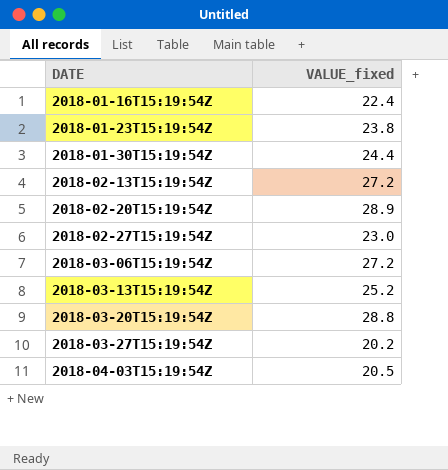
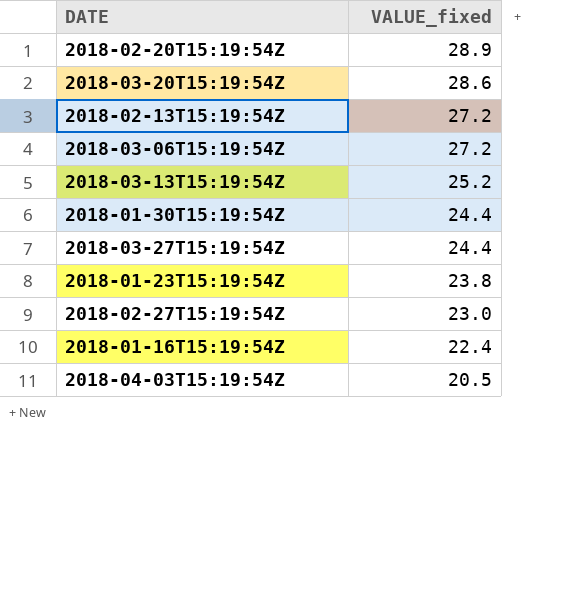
row order: DATE ascending -> VALUE_fixed descending
2018-03-20T15:19:54Z | VALUE_fixed: 28.8 -> 28.6
2018-03-27T15:19:54Z | VALUE_fixed: 20.2 -> 24.4

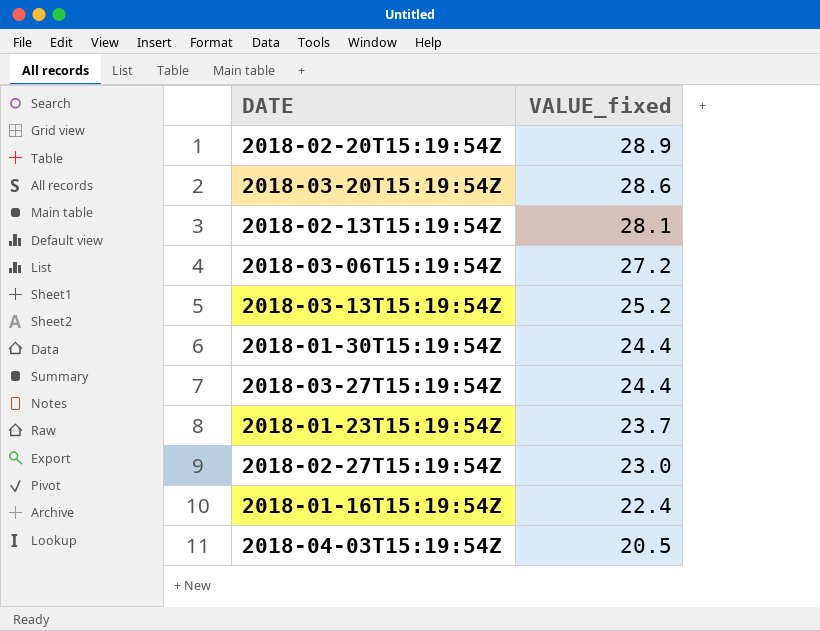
2018-02-13T15:19:54Z | VALUE_fixed: 27.2 -> 28.1
2018-01-23T15:19:54Z | VALUE_fixed: 23.8 -> 23.7

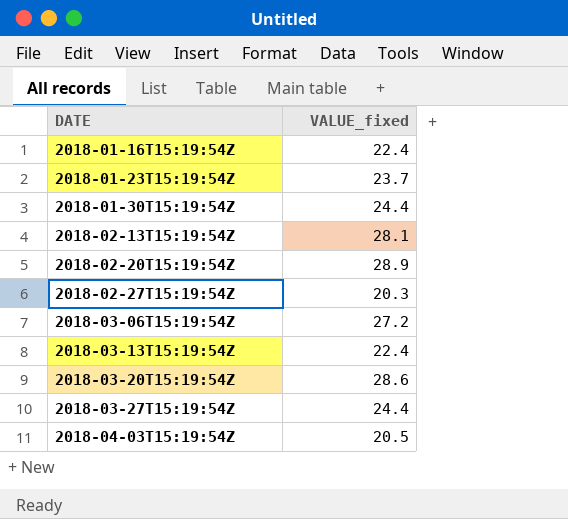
row order: VALUE_fixed descending -> DATE ascending
2018-02-27T15:19:54Z | VALUE_fixed: 23.0 -> 20.3
2018-03-13T15:19:54Z | VALUE_fixed: 25.2 -> 22.4

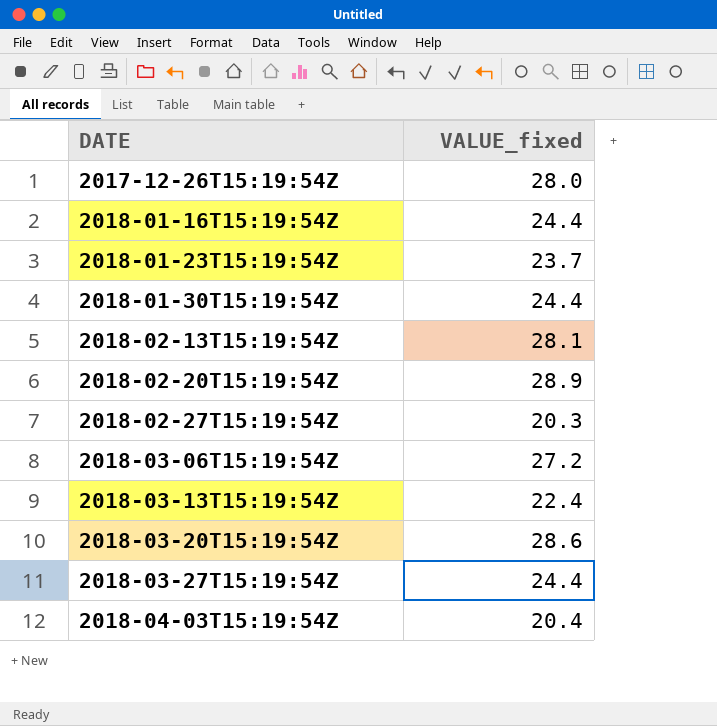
row 2017-12-26T15:19:54Z: none -> 28.0
2018-01-16T15:19:54Z | VALUE_fixed: 22.4 -> 24.4
2018-04-03T15:19:54Z | VALUE_fixed: 20.5 -> 20.4

